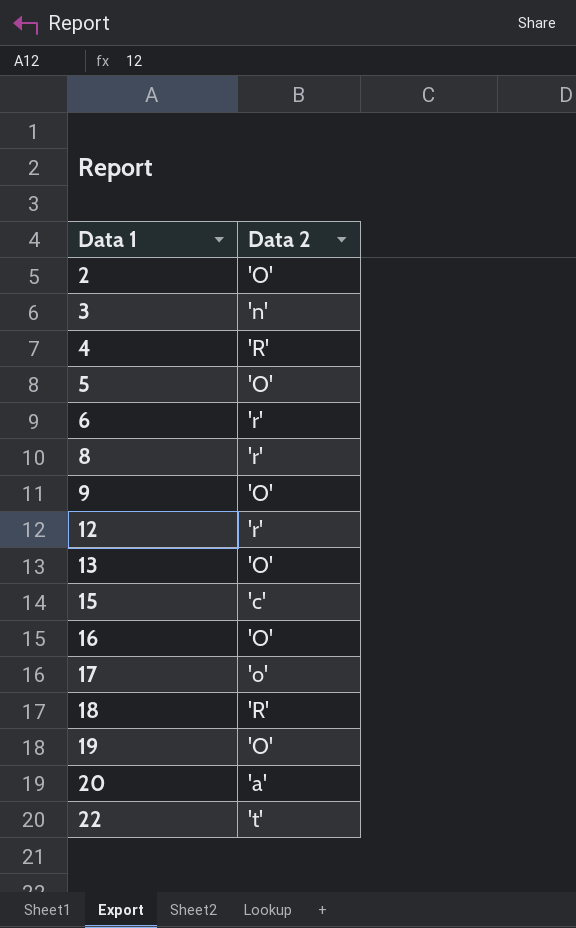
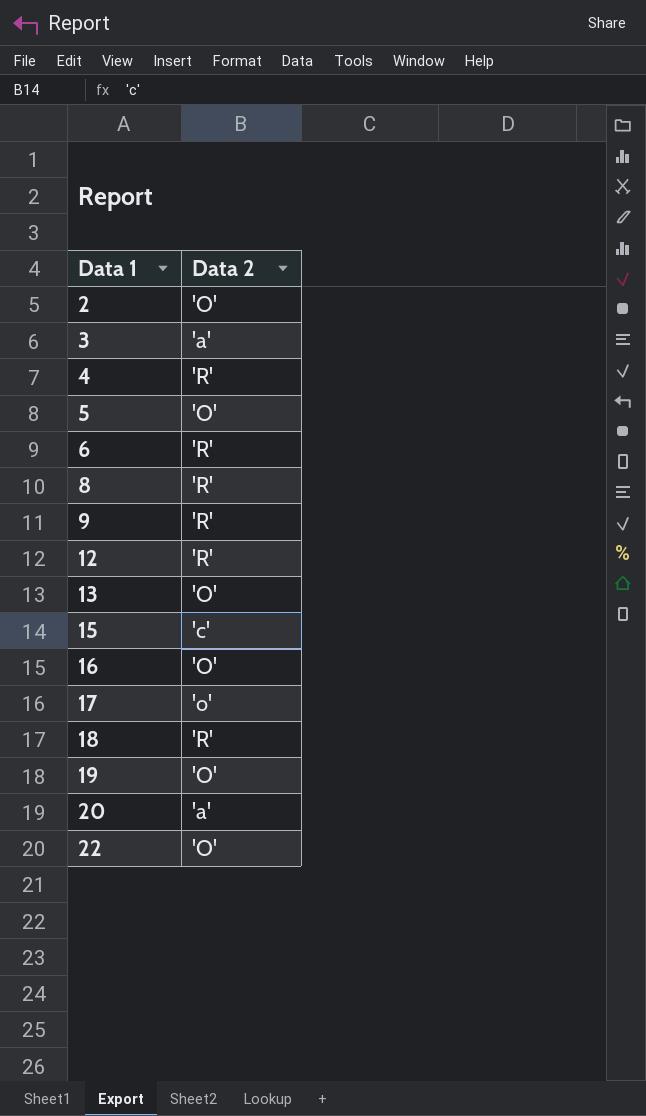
3 | Data 2: 'n' -> 'a'
6 | Data 2: 'r' -> 'R'
8 | Data 2: 'r' -> 'R'
9 | Data 2: 'O' -> 'R'
12 | Data 2: 'r' -> 'R'
22 | Data 2: 't' -> 'O'

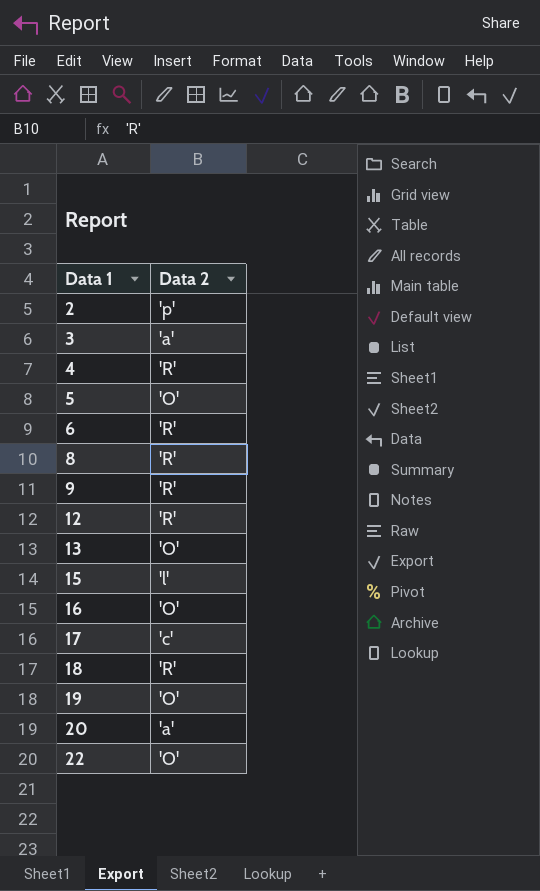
2 | Data 2: 'O' -> 'p'
15 | Data 2: 'c' -> 'l'
17 | Data 2: 'o' -> 'c'

